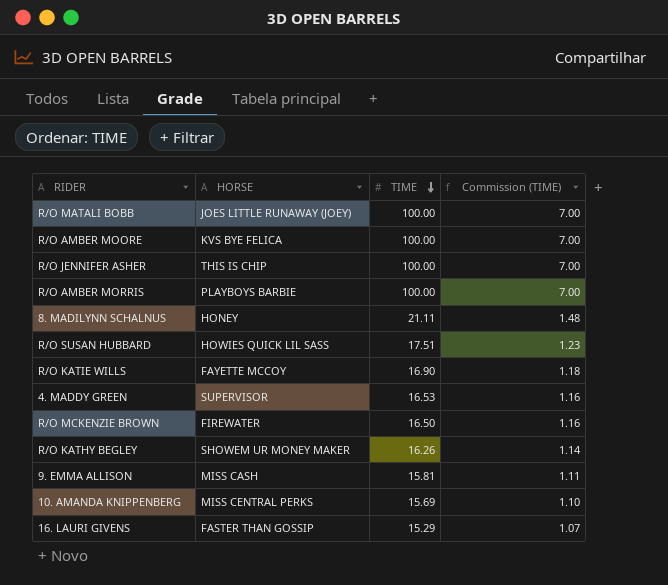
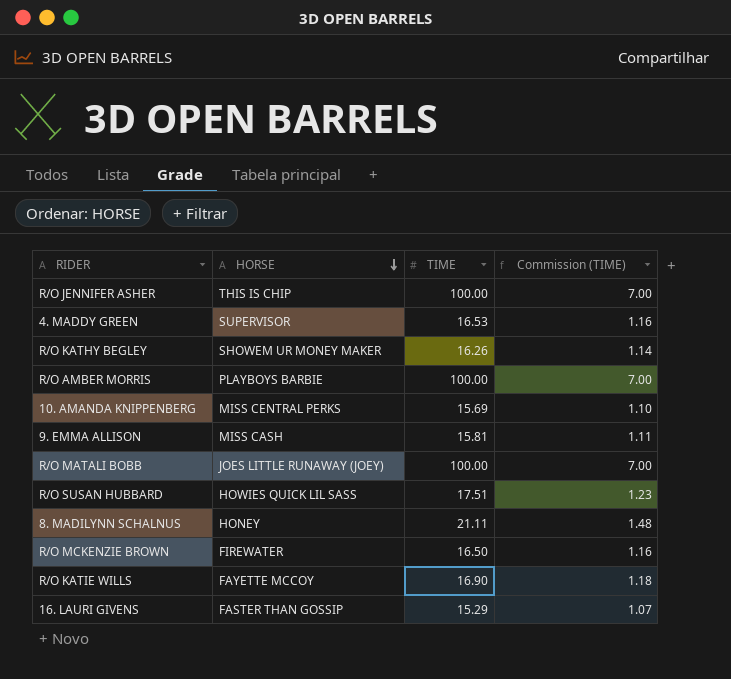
row order: TIME descending -> HORSE descending
row R/O AMBER MOORE: KVS BYE FELICA | 100.00 | 7.00 -> none

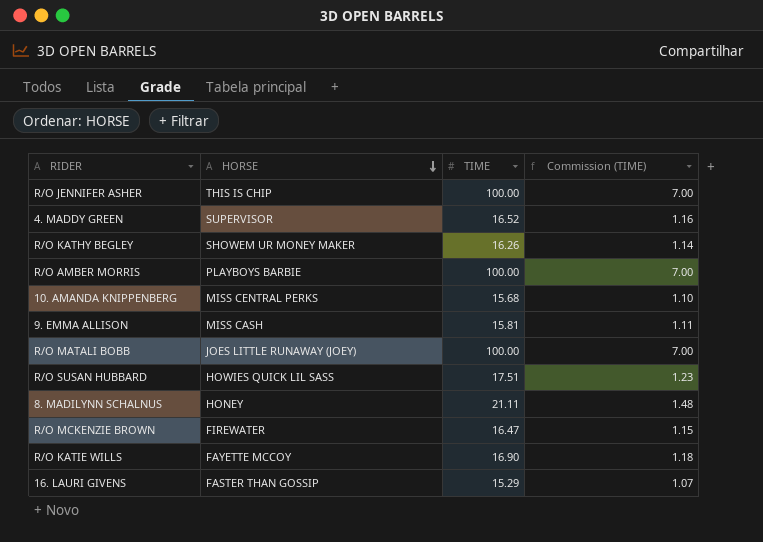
4. MADDY GREEN | TIME: 16.53 -> 16.52
10. AMANDA KNIPPENBERG | TIME: 15.69 -> 15.68
R/O MCKENZIE BROWN | TIME: 16.50 -> 16.47
R/O MCKENZIE BROWN | Commission (TIME): 1.16 -> 1.15

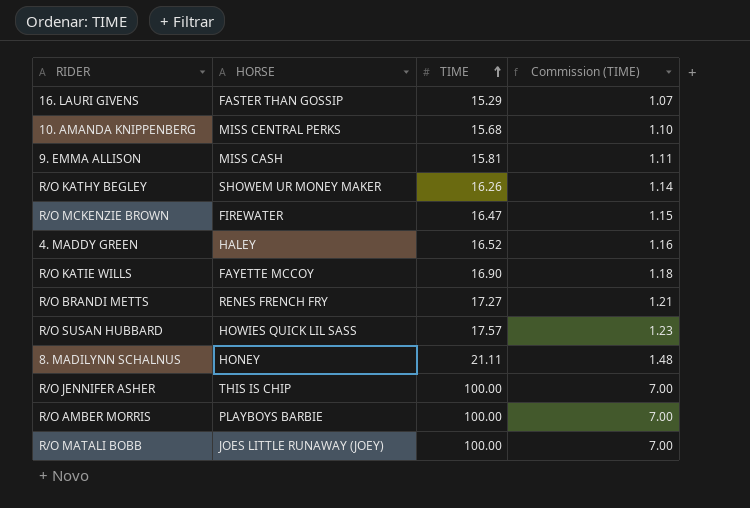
row order: HORSE descending -> TIME ascending
4. MADDY GREEN | HORSE: SUPERVISOR -> HALEY
row R/O BRANDI METTS: none -> RENES FRENCH FRY | 17.27 | 1.21
R/O SUSAN HUBBARD | TIME: 17.51 -> 17.57

